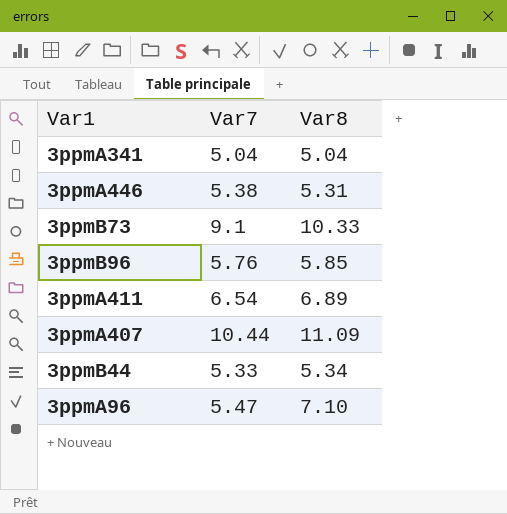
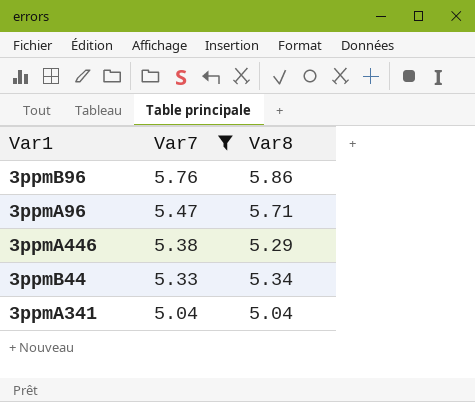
filter: none -> Var7 <= 5.76
row order: none -> Var7 descending
3ppmB96 | Var8: 5.85 -> 5.86
3ppmA96 | Var8: 7.10 -> 5.71
3ppmA446 | Var8: 5.31 -> 5.29

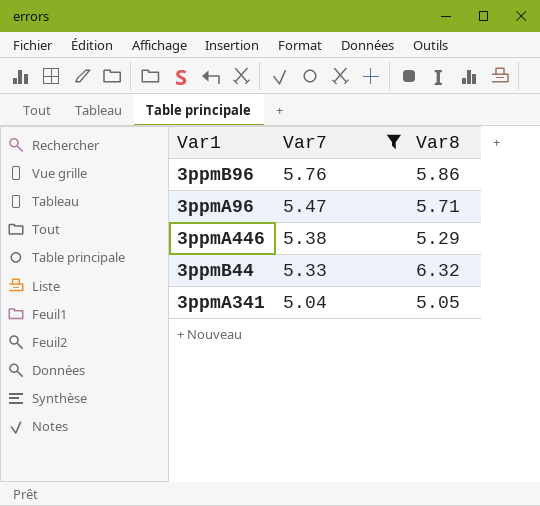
3ppmB44 | Var8: 5.34 -> 6.32
3ppmA341 | Var8: 5.04 -> 5.05

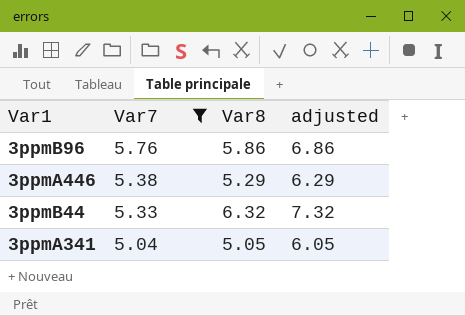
column adjusted | formula: none -> [Var8] + 1
row 3ppmA96: 5.47 | 5.71 -> none

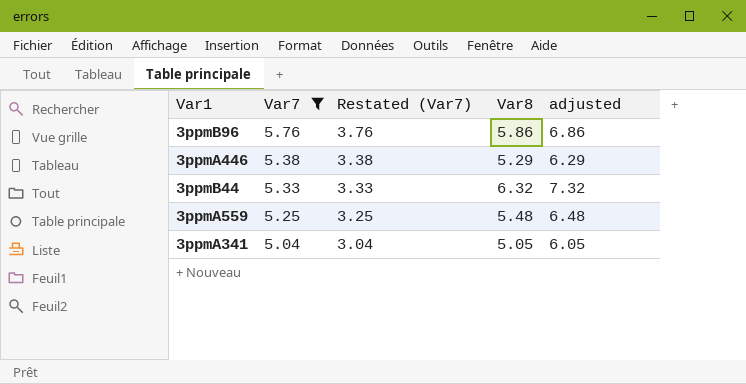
column Restated (Var7) | formula: none -> [Var7] - 2
row 3ppmA559: none -> 5.25 | 3.25 | 5.48 | 6.48

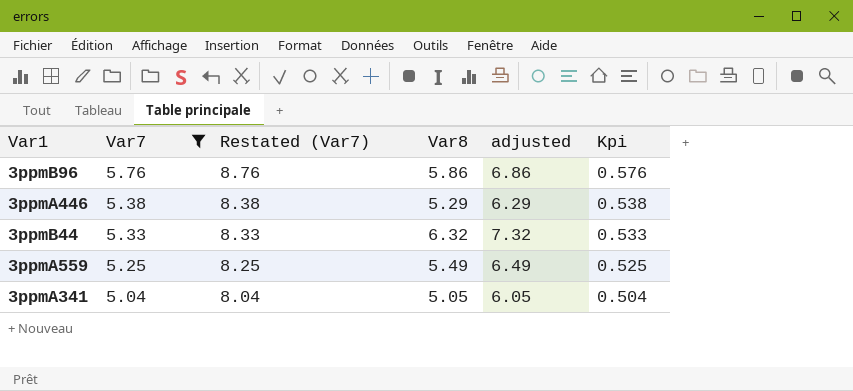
column Restated (Var7) | formula: [Var7] - 2 -> [Var7] + 3
column Kpi | formula: none -> [Var7] * 0.1
3ppmA559 | Var8: 5.48 -> 5.49
3ppmA559 | adjusted: 6.48 -> 6.49

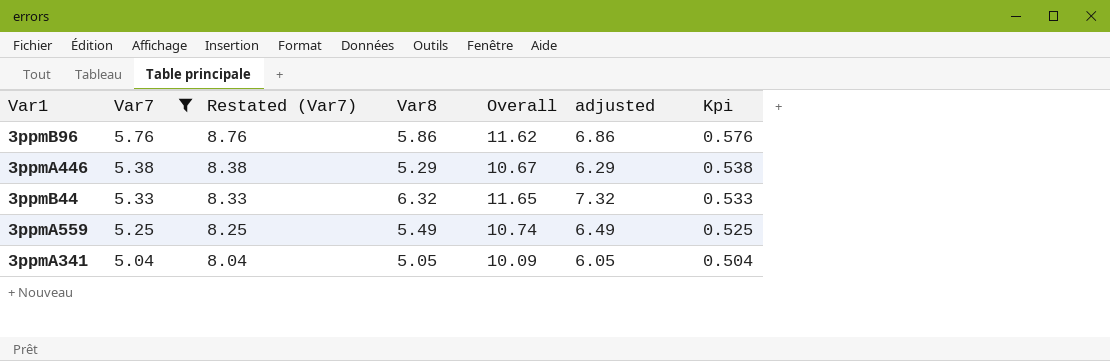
column Overall | formula: none -> [Var7] + [Var8]

